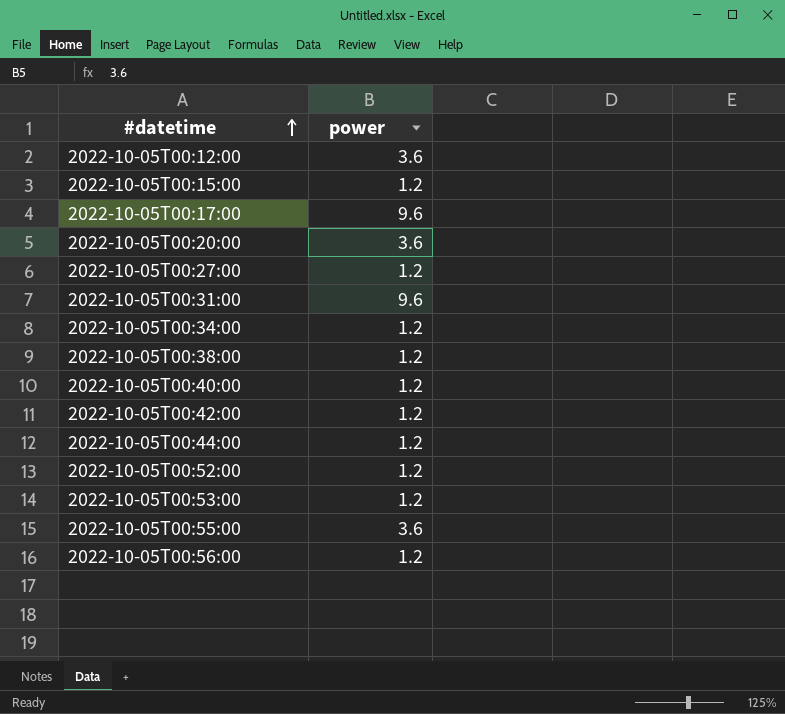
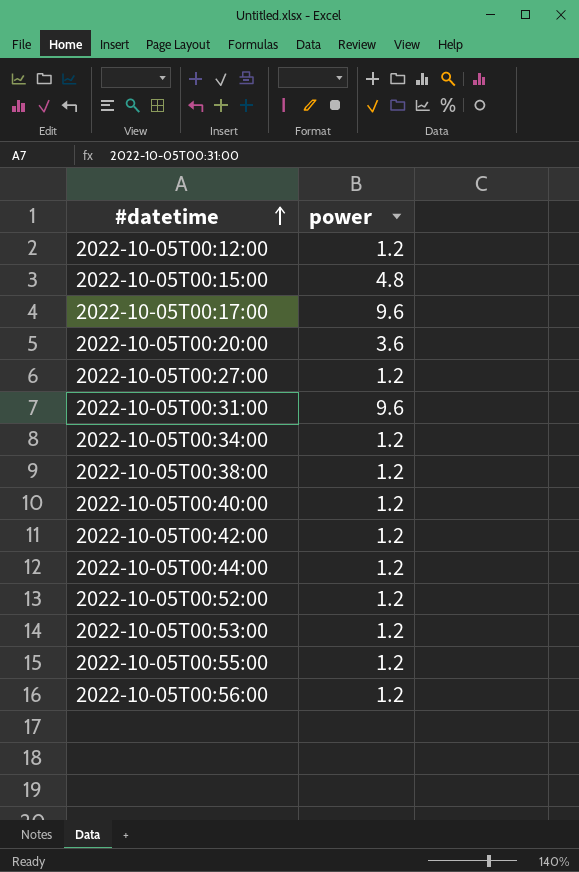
2022-10-05T00:12:00 | power: 3.6 -> 1.2
2022-10-05T00:15:00 | power: 1.2 -> 4.8
2022-10-05T00:55:00 | power: 3.6 -> 1.2

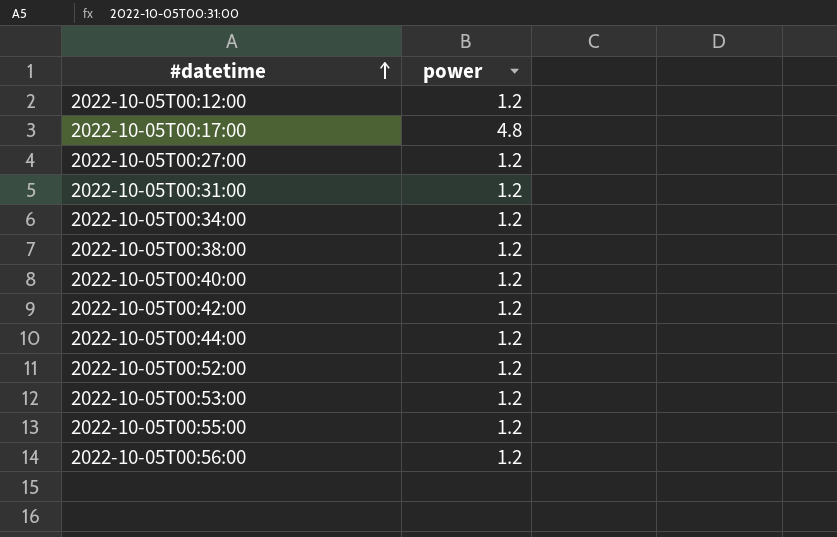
row 2022-10-05T00:15:00: 4.8 -> none
row 2022-10-05T00:20:00: 3.6 -> none
2022-10-05T00:17:00 | power: 9.6 -> 4.8
2022-10-05T00:31:00 | power: 9.6 -> 1.2

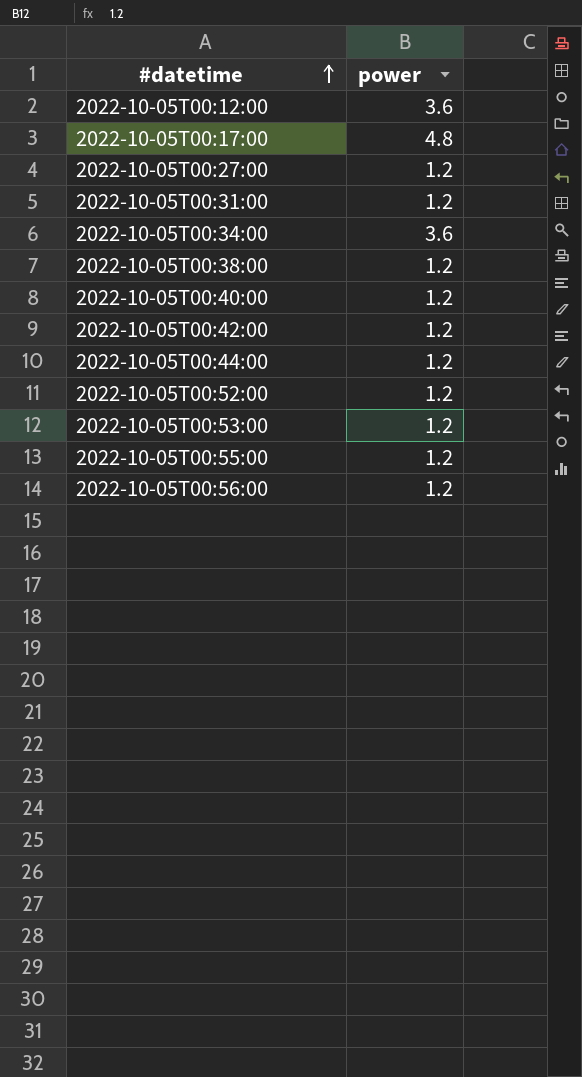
2022-10-05T00:12:00 | power: 1.2 -> 3.6
2022-10-05T00:34:00 | power: 1.2 -> 3.6

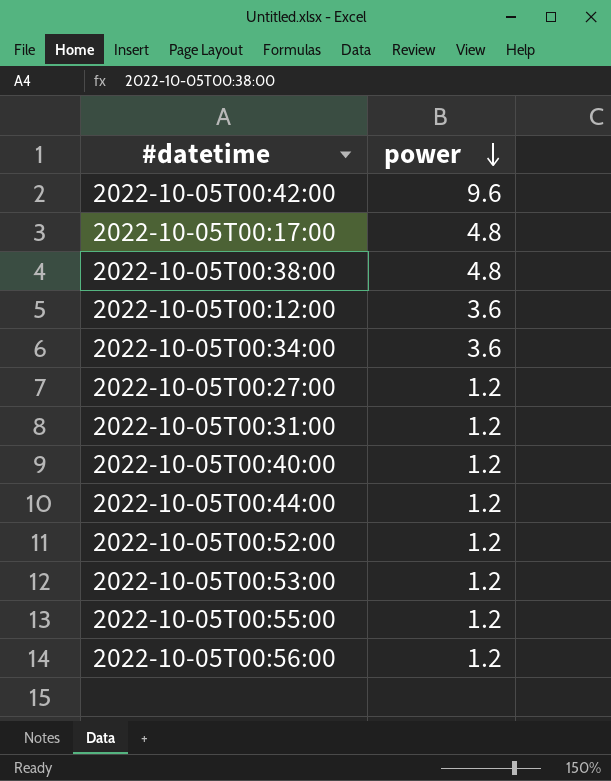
row order: #datetime ascending -> power descending
2022-10-05T00:42:00 | power: 1.2 -> 9.6
2022-10-05T00:38:00 | power: 1.2 -> 4.8

